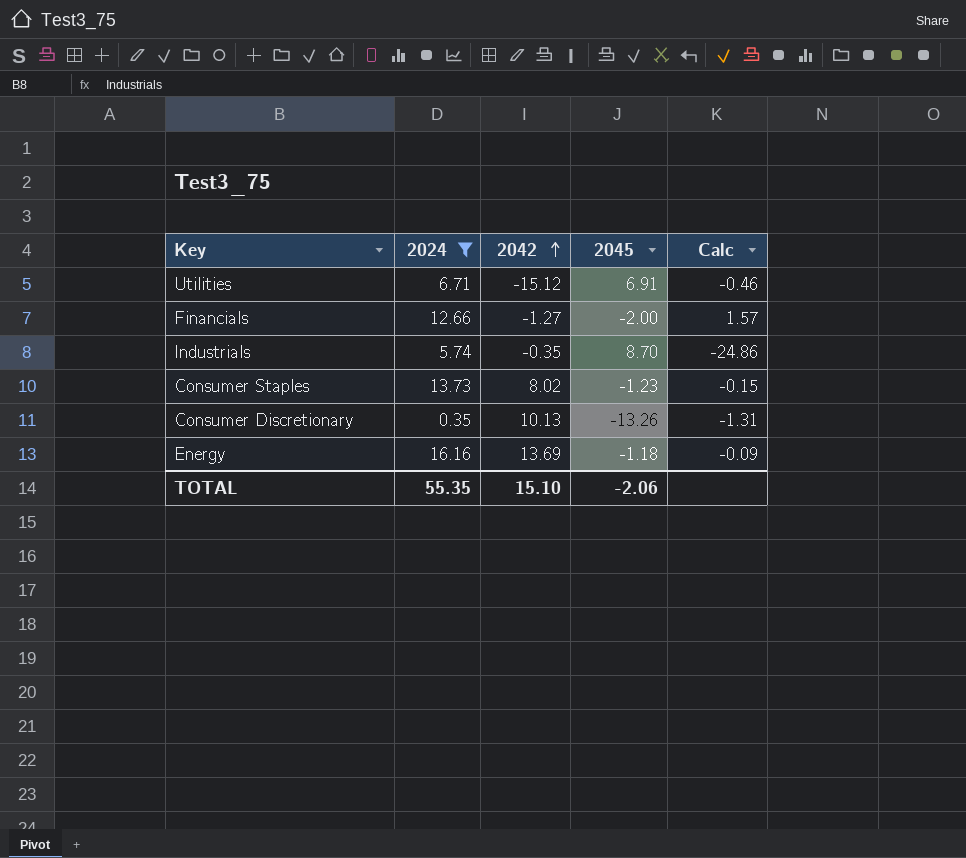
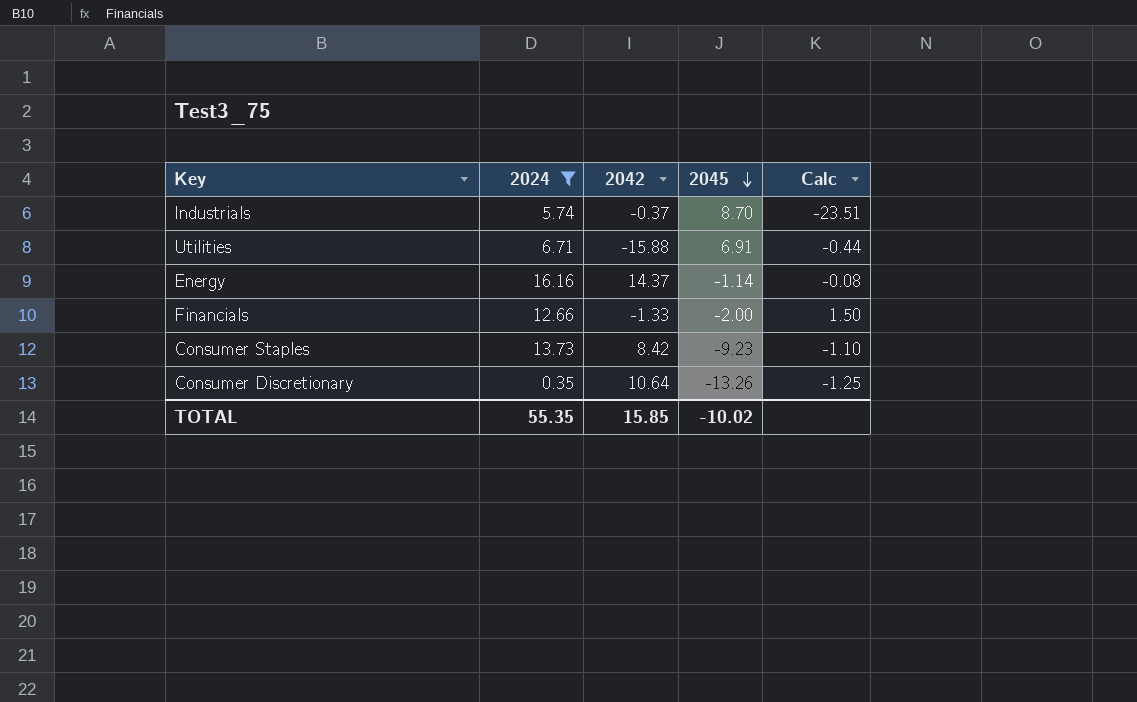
row order: 2042 ascending -> 2045 descending
Industrials | 2042: -0.35 -> -0.37
Industrials | Calc: -24.86 -> -23.51
Utilities | 2042: -15.12 -> -15.88
Utilities | Calc: -0.46 -> -0.44
Energy | 2042: 13.69 -> 14.37
Energy | 2045: -1.18 -> -1.14
Energy | Calc: -0.09 -> -0.08
Financials | 2042: -1.27 -> -1.33
Financials | Calc: 1.57 -> 1.50
Consumer Staples | 2042: 8.02 -> 8.42
Consumer Staples | 2045: -1.23 -> -9.23
Consumer Staples | Calc: -0.15 -> -1.10
Consumer Discretionary | 2042: 10.13 -> 10.64
Consumer Discretionary | Calc: -1.31 -> -1.25
TOTAL | 2042: 15.10 -> 15.85
TOTAL | 2045: -2.06 -> -10.02

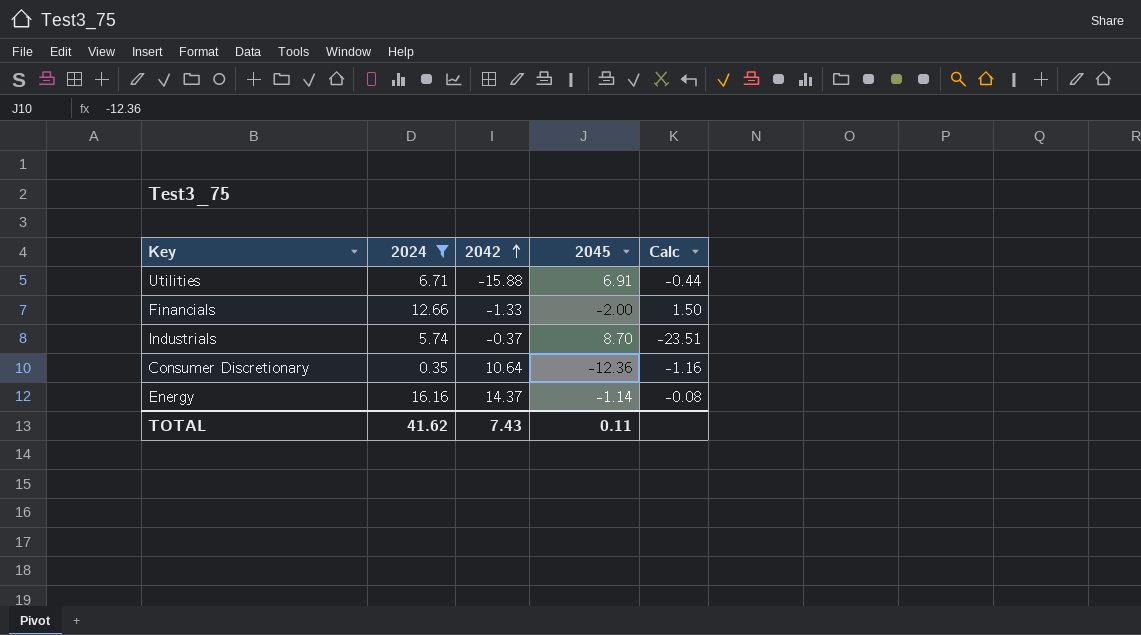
row order: 2045 descending -> 2042 ascending
row Consumer Staples: 13.73 | 8.42 | -9.23 | -1.10 -> none
Consumer Discretionary | 2045: -13.26 -> -12.36
Consumer Discretionary | Calc: -1.25 -> -1.16
TOTAL | 2024: 55.35 -> 41.62
TOTAL | 2042: 15.85 -> 7.43
TOTAL | 2045: -10.02 -> 0.11

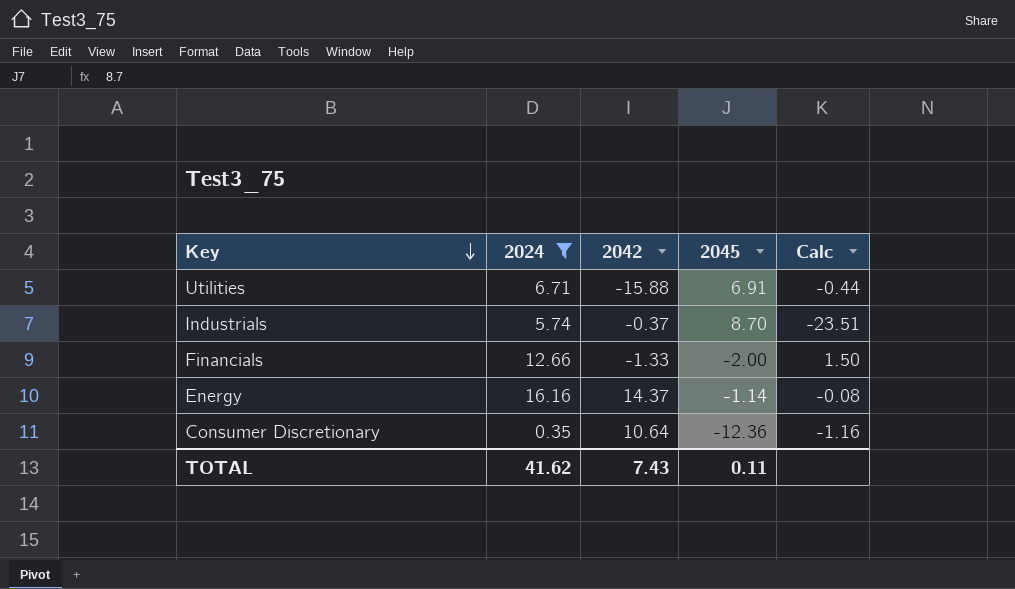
row order: 2042 ascending -> Key descending

